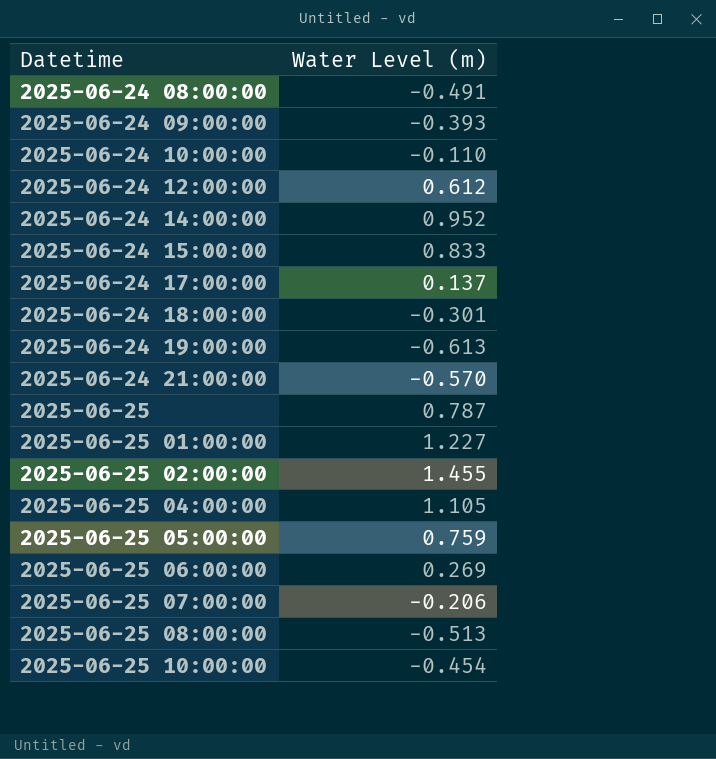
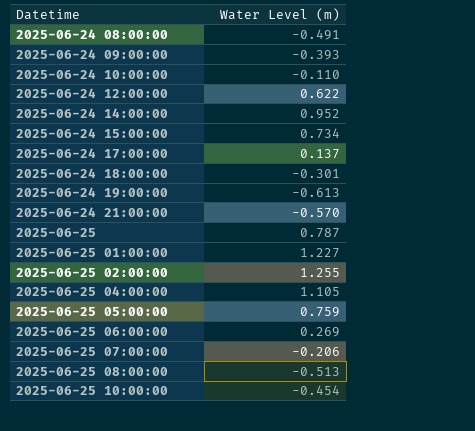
2025-06-24 12:00:00 | Water Level (m): 0.612 -> 0.622
2025-06-24 15:00:00 | Water Level (m): 0.833 -> 0.734
2025-06-25 02:00:00 | Water Level (m): 1.455 -> 1.255

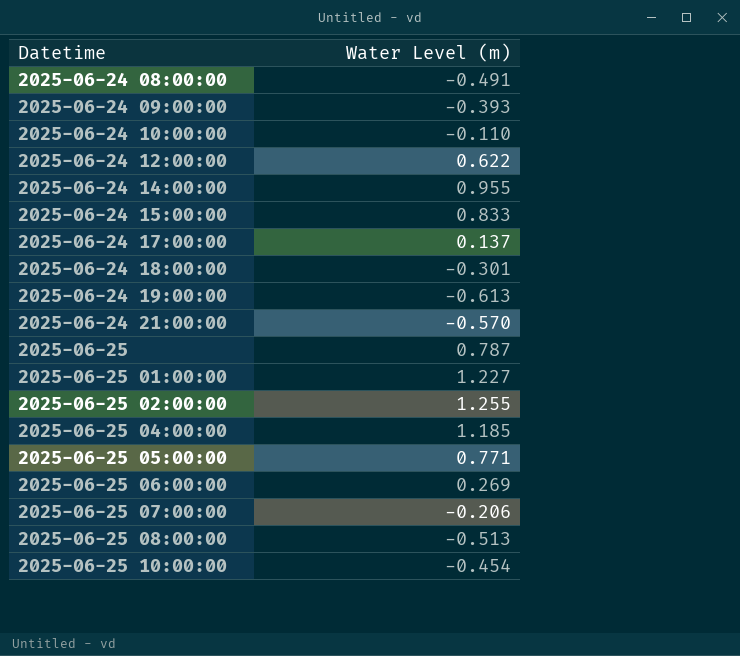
2025-06-24 14:00:00 | Water Level (m): 0.952 -> 0.955
2025-06-24 15:00:00 | Water Level (m): 0.734 -> 0.833
2025-06-25 04:00:00 | Water Level (m): 1.105 -> 1.185
2025-06-25 05:00:00 | Water Level (m): 0.759 -> 0.771

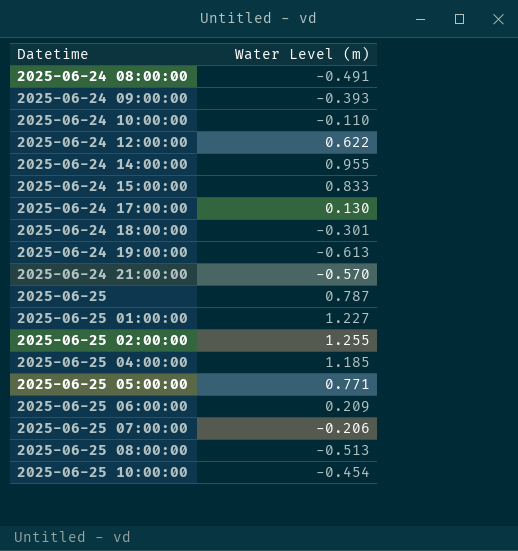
2025-06-24 17:00:00 | Water Level (m): 0.137 -> 0.130
2025-06-25 06:00:00 | Water Level (m): 0.269 -> 0.209

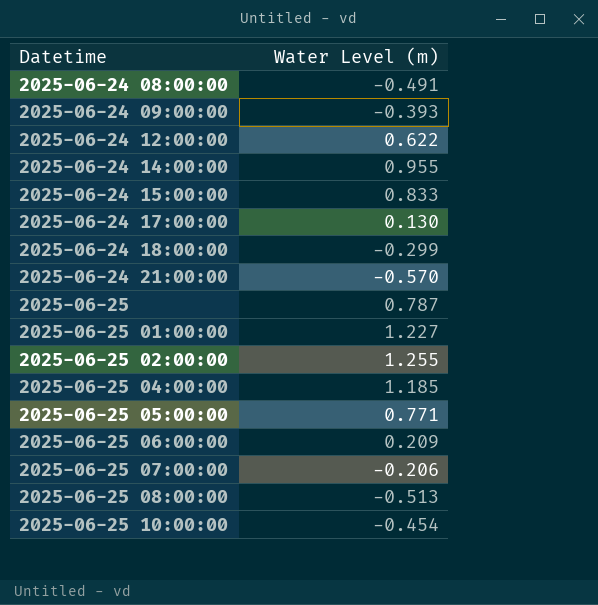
row 2025-06-24 10:00:00: -0.110 -> none
row 2025-06-24 19:00:00: -0.613 -> none
2025-06-24 18:00:00 | Water Level (m): -0.301 -> -0.299

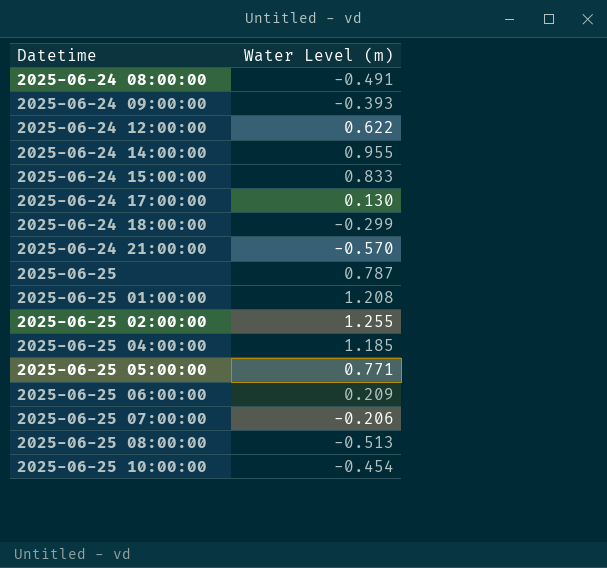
2025-06-25 01:00:00 | Water Level (m): 1.227 -> 1.208

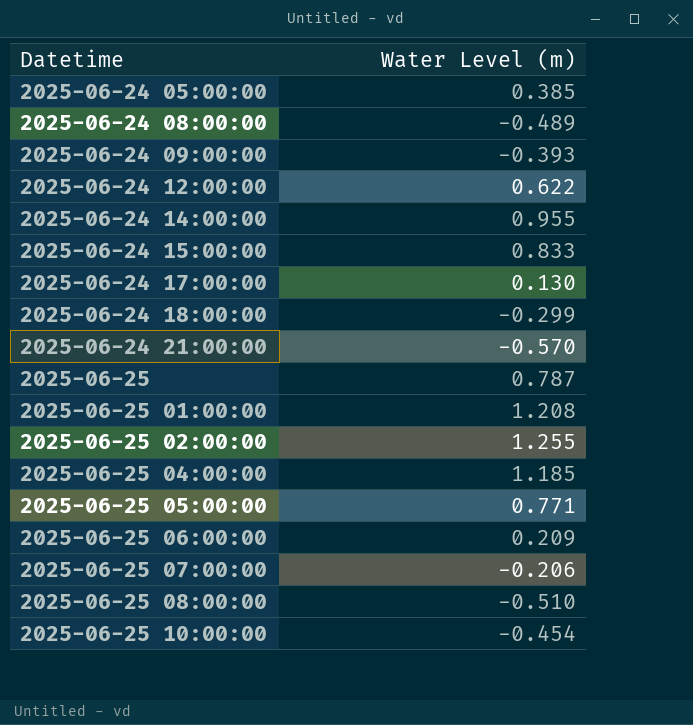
row 2025-06-24 05:00:00: none -> 0.385
2025-06-24 08:00:00 | Water Level (m): -0.491 -> -0.489
2025-06-25 08:00:00 | Water Level (m): -0.513 -> -0.510

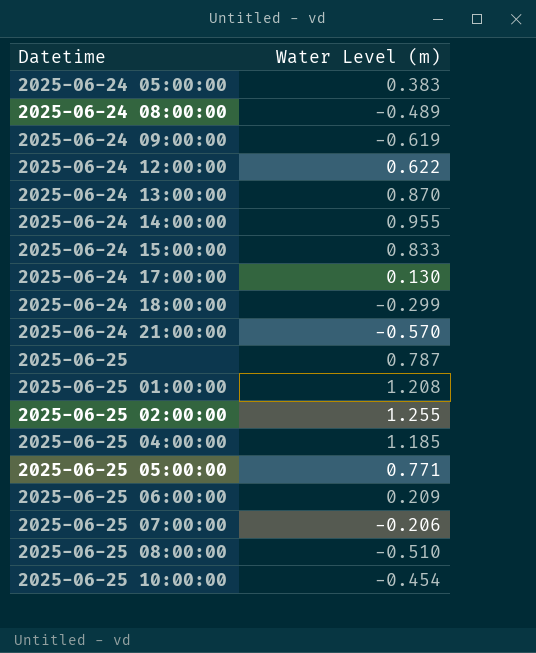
2025-06-24 05:00:00 | Water Level (m): 0.385 -> 0.383
2025-06-24 09:00:00 | Water Level (m): -0.393 -> -0.619
row 2025-06-24 13:00:00: none -> 0.870

